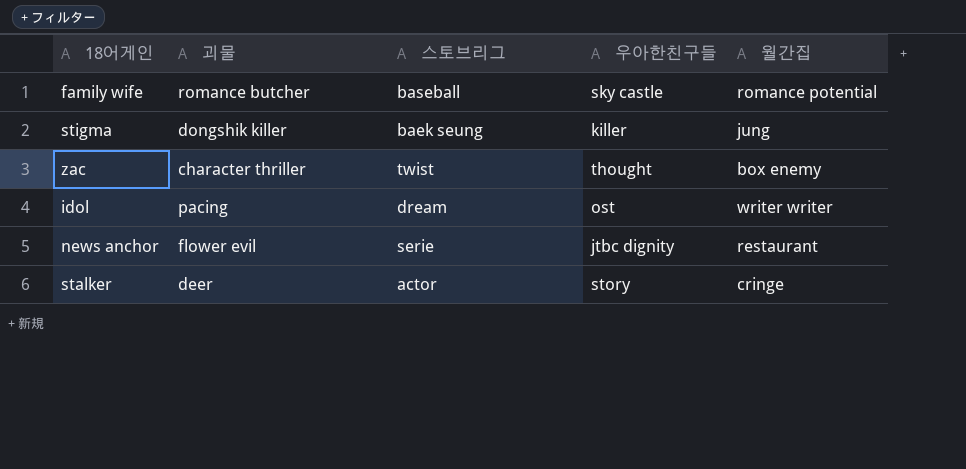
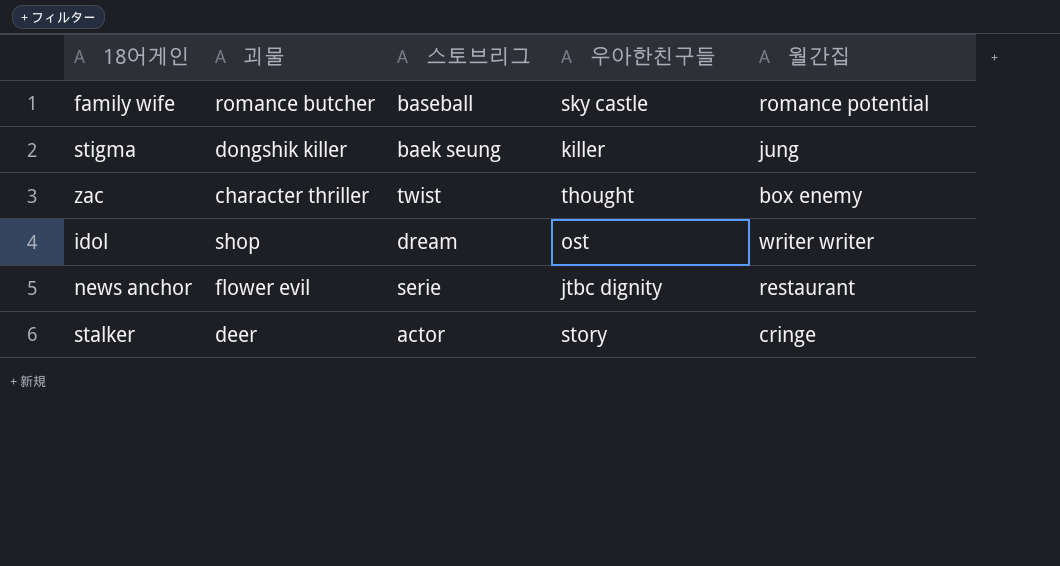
idol | 괴물: pacing -> shop

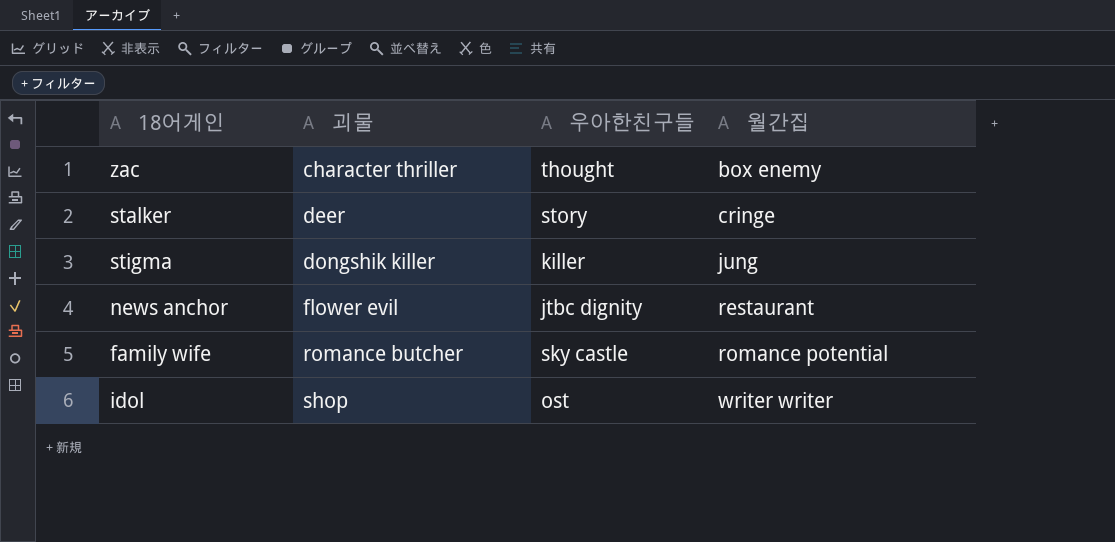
row order: none -> 괴물 ascending
column 스토브리그 | position: 3 -> none

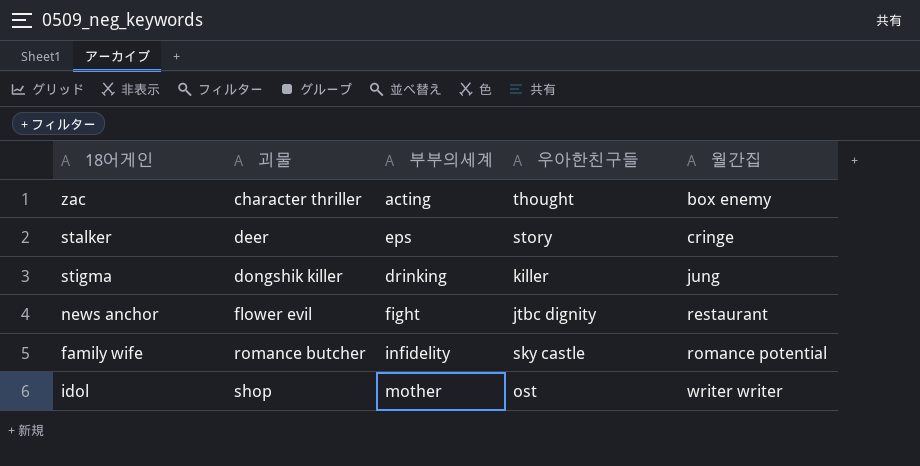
column 부부의세계 | position: none -> 3

